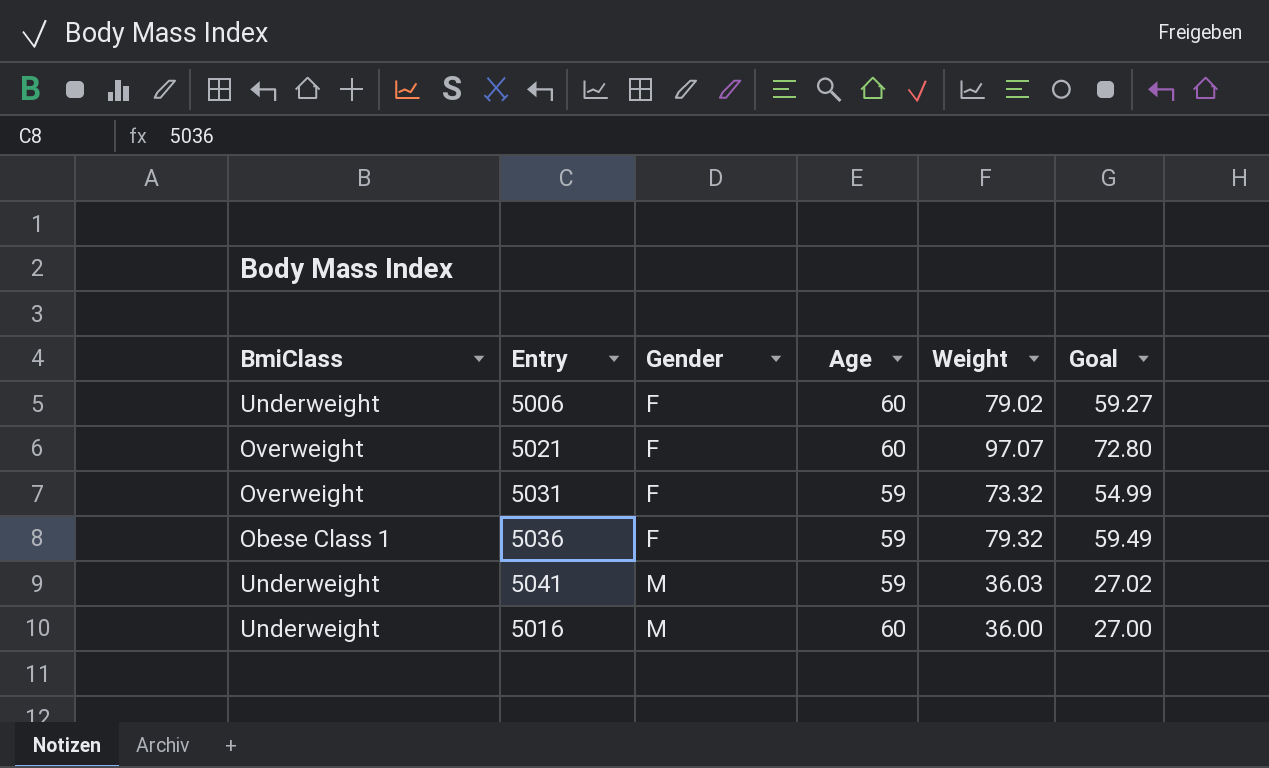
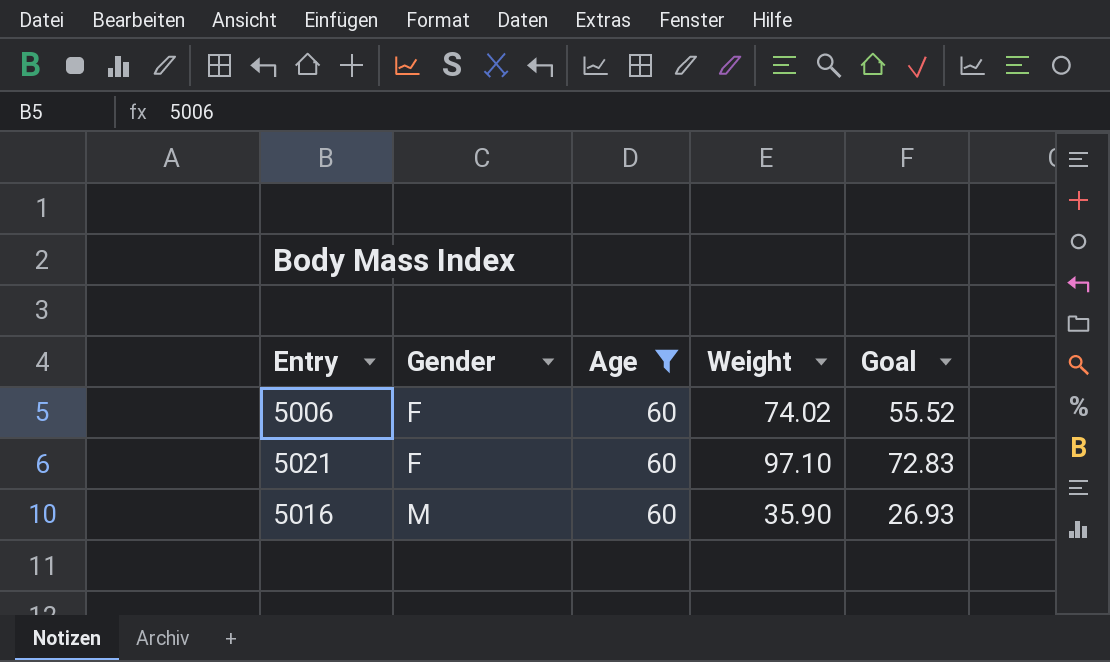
filter: none -> Age = 60
column BmiClass | position: 1 -> none
5006 | Weight: 79.02 -> 74.02
5006 | Goal: 59.27 -> 55.52
5021 | Weight: 97.07 -> 97.10
5021 | Goal: 72.80 -> 72.83
5016 | Weight: 36.00 -> 35.90
5016 | Goal: 27.00 -> 26.93

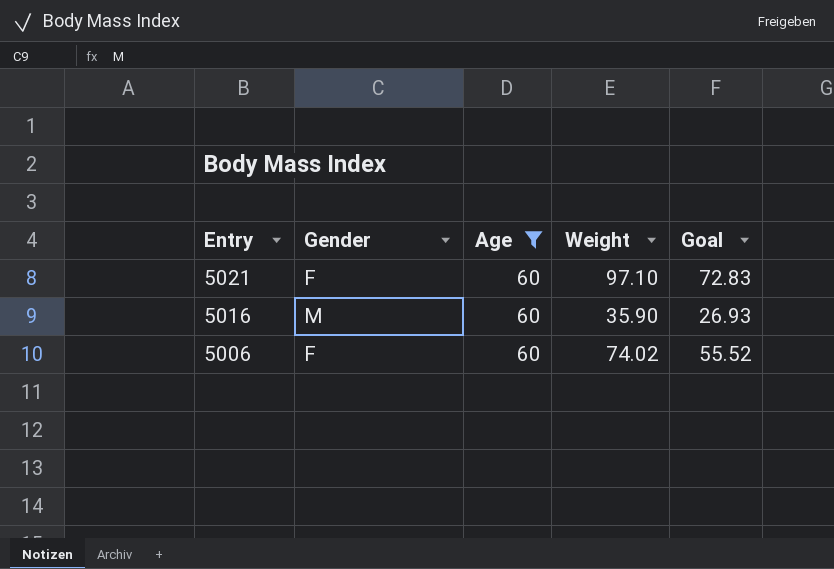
row order: Gender ascending -> Entry descending

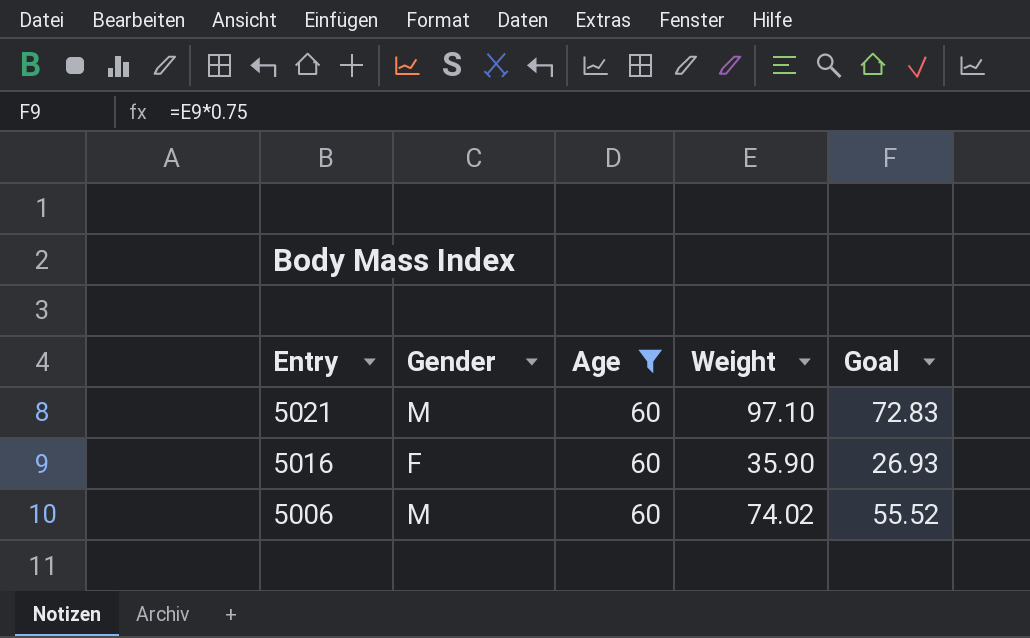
5021 | Gender: F -> M
5016 | Gender: M -> F
5006 | Gender: F -> M

